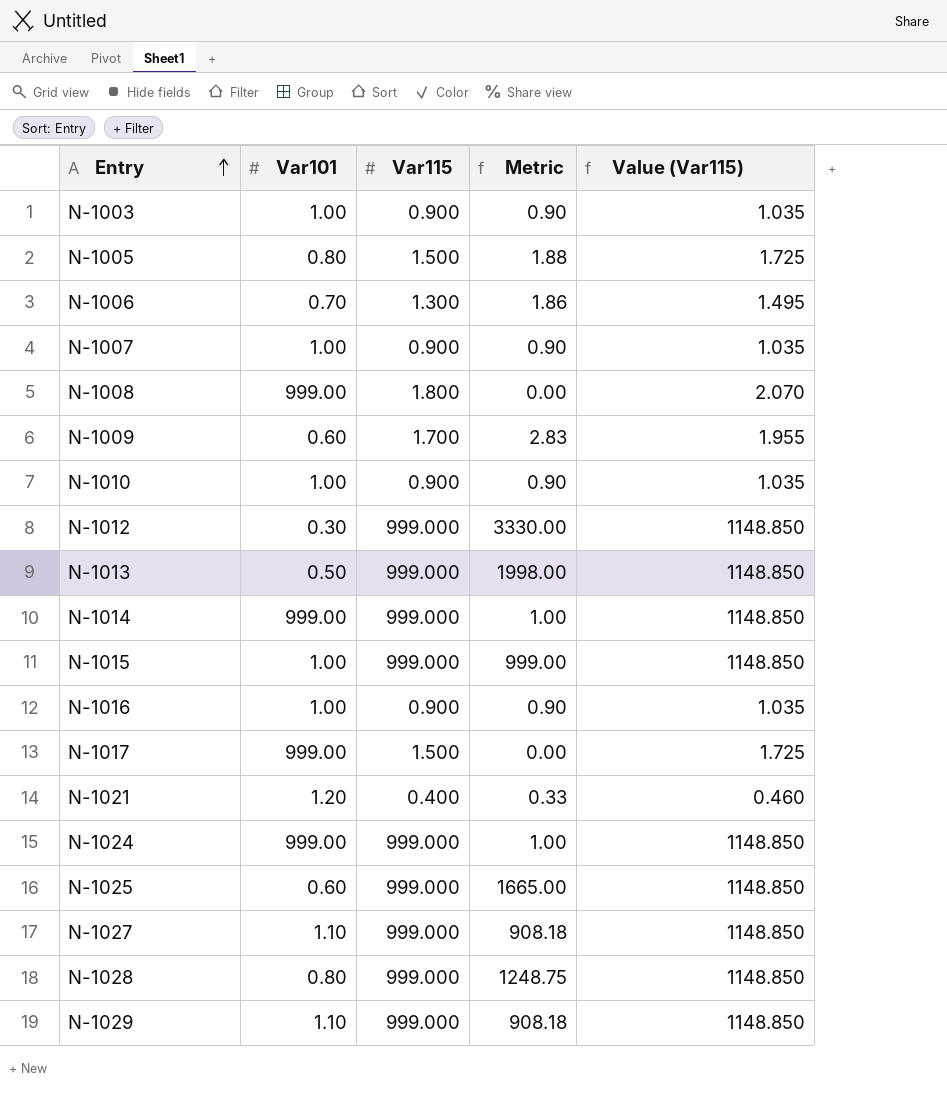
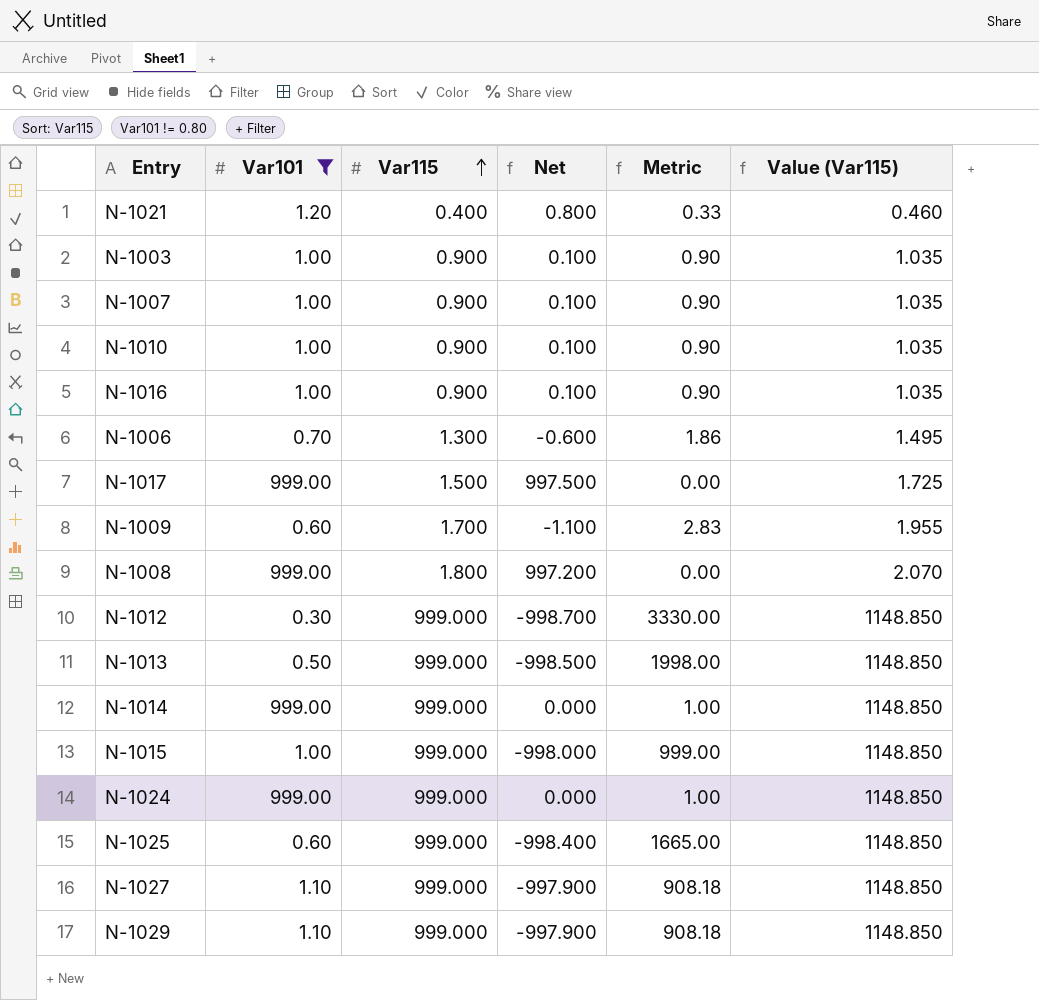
filter: none -> Var101 != 0.80
row order: Entry ascending -> Var115 ascending
column Net | formula: none -> [Var101] - [Var115]

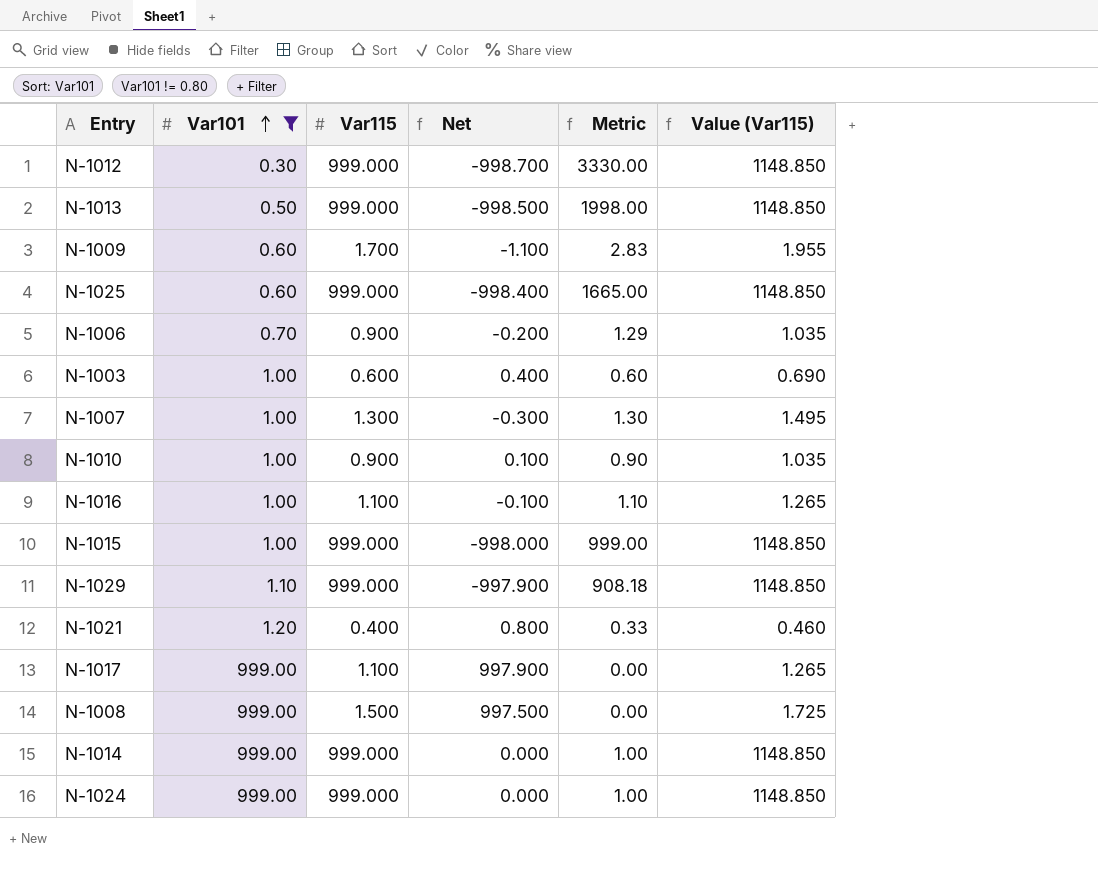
row order: Var115 ascending -> Var101 ascending
row N-1027: 1.10 | 999.000 | -997.900 | 908.18 | 1148.850 -> none
N-1006 | Var115: 1.300 -> 0.900
N-1006 | Net: -0.600 -> -0.200
N-1006 | Metric: 1.86 -> 1.29
N-1006 | Value (Var115): 1.495 -> 1.035
N-1003 | Var115: 0.900 -> 0.600
N-1003 | Net: 0.100 -> 0.400
N-1003 | Metric: 0.90 -> 0.60
N-1003 | Value (Var115): 1.035 -> 0.690
N-1007 | Var115: 0.900 -> 1.300
N-1007 | Net: 0.100 -> -0.300
N-1007 | Metric: 0.90 -> 1.30
N-1007 | Value (Var115): 1.035 -> 1.495
N-1016 | Var115: 0.900 -> 1.100
N-1016 | Net: 0.100 -> -0.100
N-1016 | Metric: 0.90 -> 1.10
N-1016 | Value (Var115): 1.035 -> 1.265
N-1017 | Var115: 1.500 -> 1.100
N-1017 | Net: 997.500 -> 997.900
N-1017 | Value (Var115): 1.725 -> 1.265
N-1008 | Var115: 1.800 -> 1.500
N-1008 | Net: 997.200 -> 997.500
N-1008 | Value (Var115): 2.070 -> 1.725

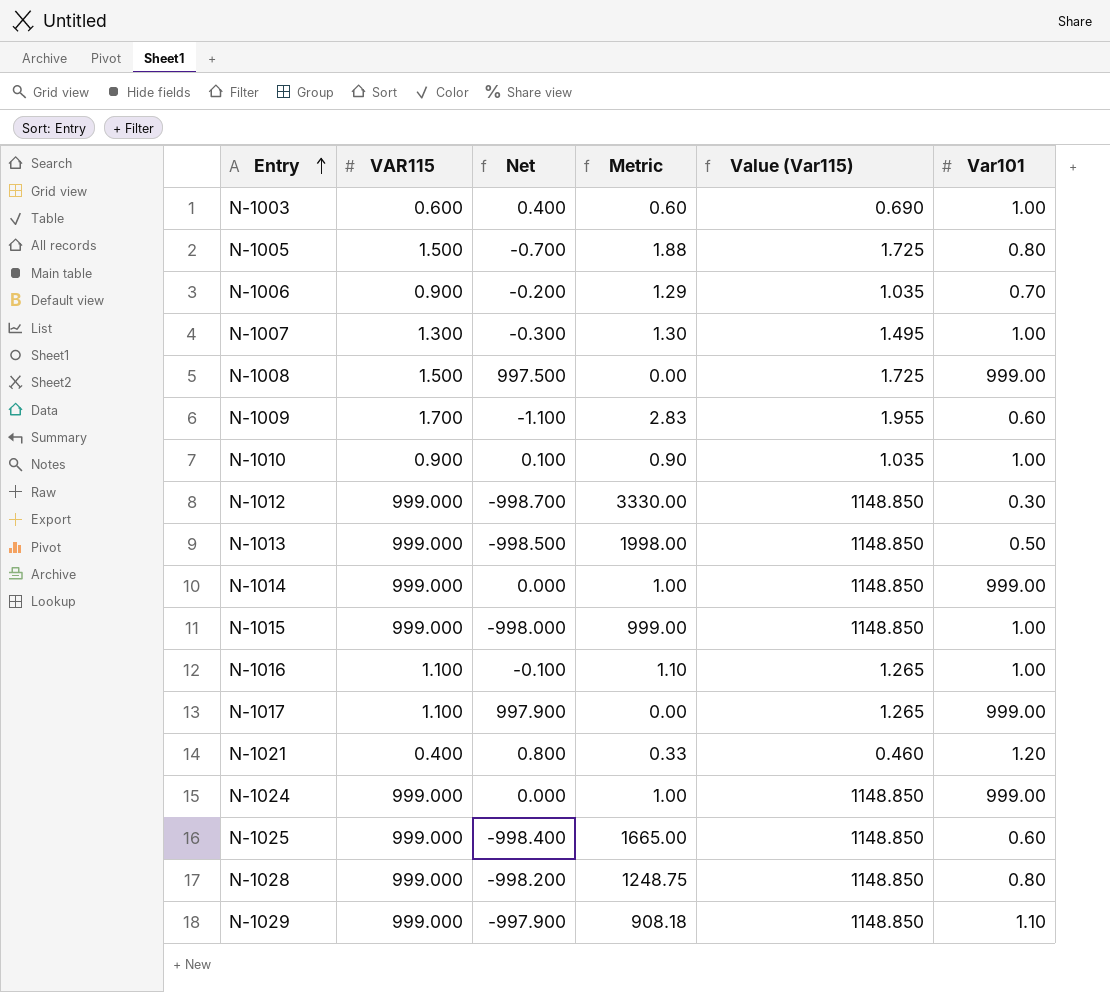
filter: Var101 != 0.80 -> none
row order: Var101 ascending -> Entry ascending
column name: Var115 -> VAR115
column Var101 | position: 2 -> 6

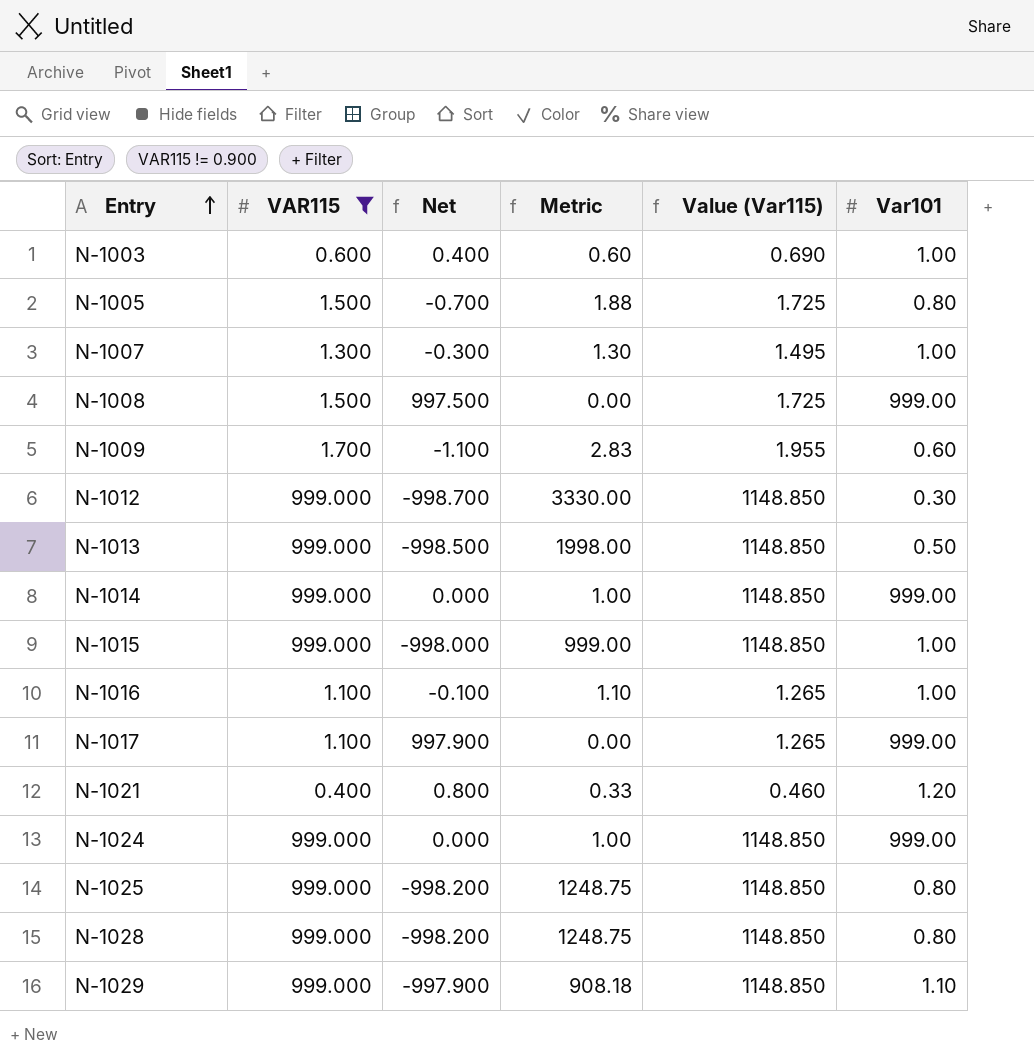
filter: none -> VAR115 != 0.900
N-1025 | Net: -998.400 -> -998.200
N-1025 | Metric: 1665.00 -> 1248.75
N-1025 | Var101: 0.60 -> 0.80

